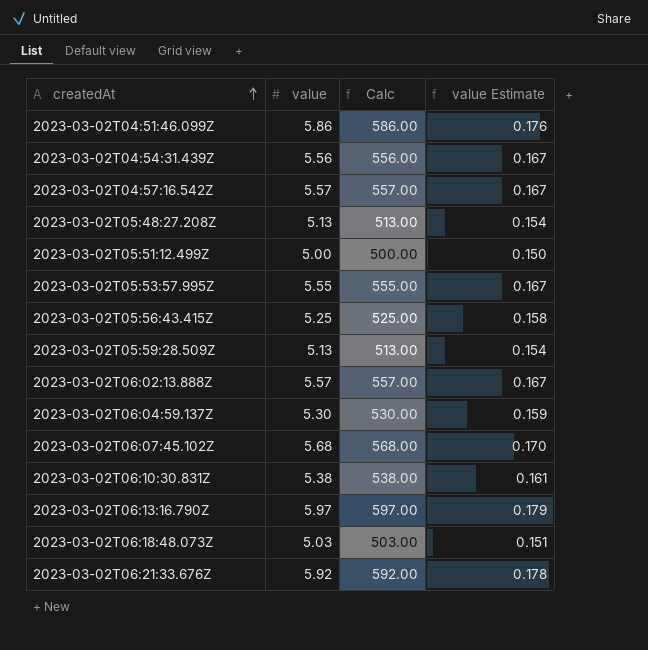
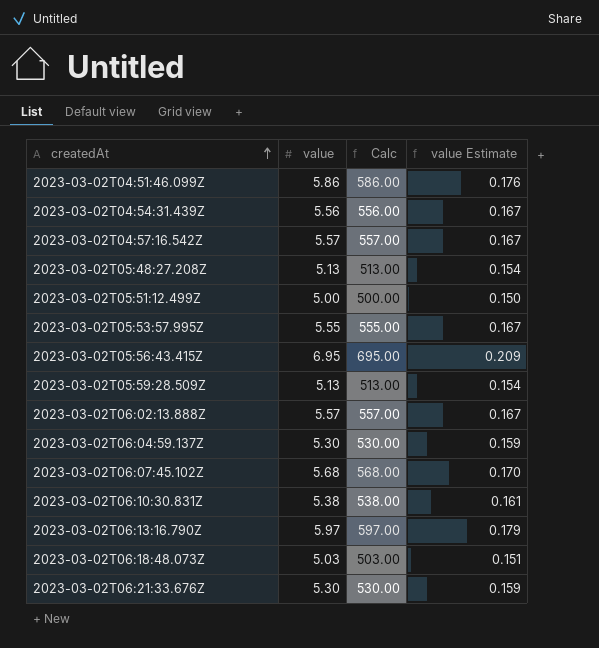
2023-03-02T05:56:43.415Z | value: 5.25 -> 6.95
2023-03-02T05:56:43.415Z | Calc: 525.00 -> 695.00
2023-03-02T05:56:43.415Z | value Estimate: 0.158 -> 0.209
2023-03-02T06:21:33.676Z | value: 5.92 -> 5.30
2023-03-02T06:21:33.676Z | Calc: 592.00 -> 530.00
2023-03-02T06:21:33.676Z | value Estimate: 0.178 -> 0.159

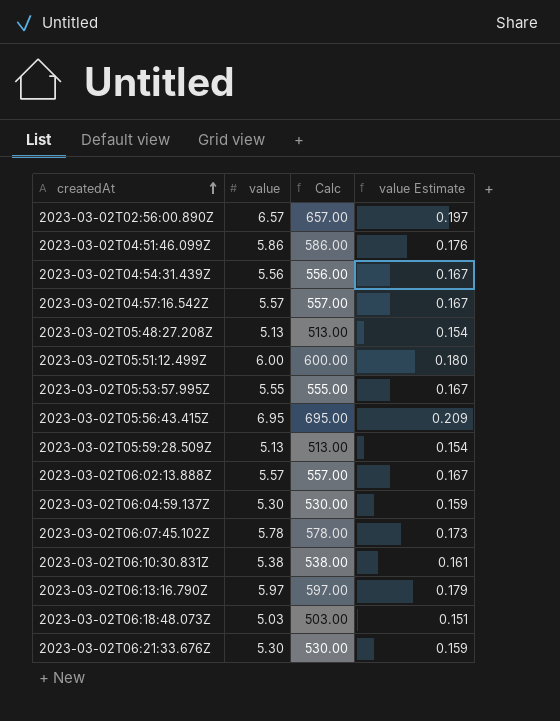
row 2023-03-02T02:56:00.890Z: none -> 6.57 | 657.00 | 0.197
2023-03-02T05:51:12.499Z | value: 5.00 -> 6.00
2023-03-02T05:51:12.499Z | Calc: 500.00 -> 600.00
2023-03-02T05:51:12.499Z | value Estimate: 0.150 -> 0.180
2023-03-02T06:07:45.102Z | value: 5.68 -> 5.78
2023-03-02T06:07:45.102Z | Calc: 568.00 -> 578.00
2023-03-02T06:07:45.102Z | value Estimate: 0.170 -> 0.173

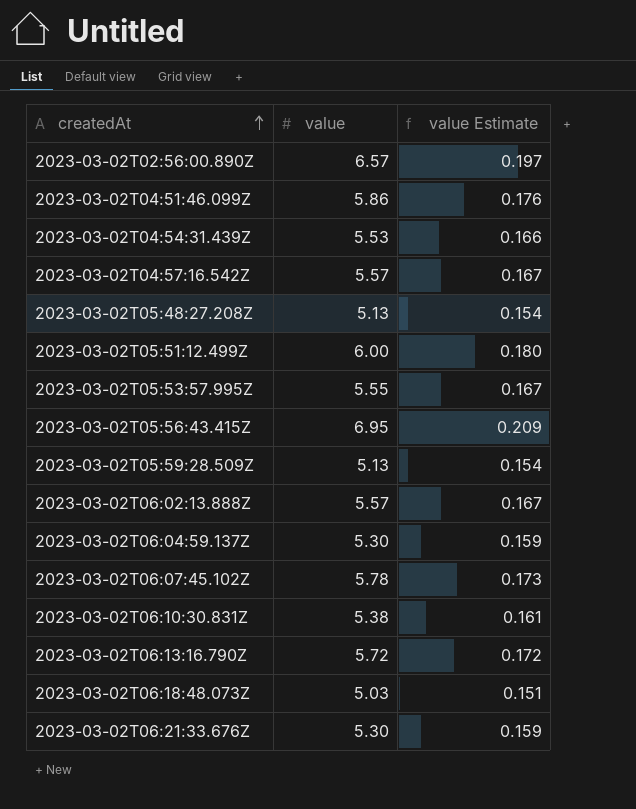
column Calc | formula: [value] * 100 -> none
2023-03-02T04:54:31.439Z | value: 5.56 -> 5.53
2023-03-02T04:54:31.439Z | value Estimate: 0.167 -> 0.166
2023-03-02T06:13:16.790Z | value: 5.97 -> 5.72
2023-03-02T06:13:16.790Z | value Estimate: 0.179 -> 0.172

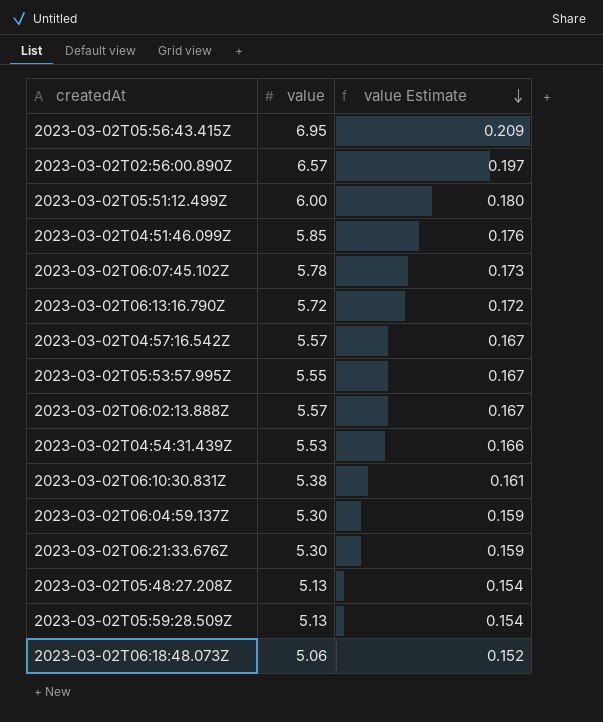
row order: createdAt ascending -> value Estimate descending
2023-03-02T04:51:46.099Z | value: 5.86 -> 5.85
2023-03-02T06:18:48.073Z | value: 5.03 -> 5.06
2023-03-02T06:18:48.073Z | value Estimate: 0.151 -> 0.152

